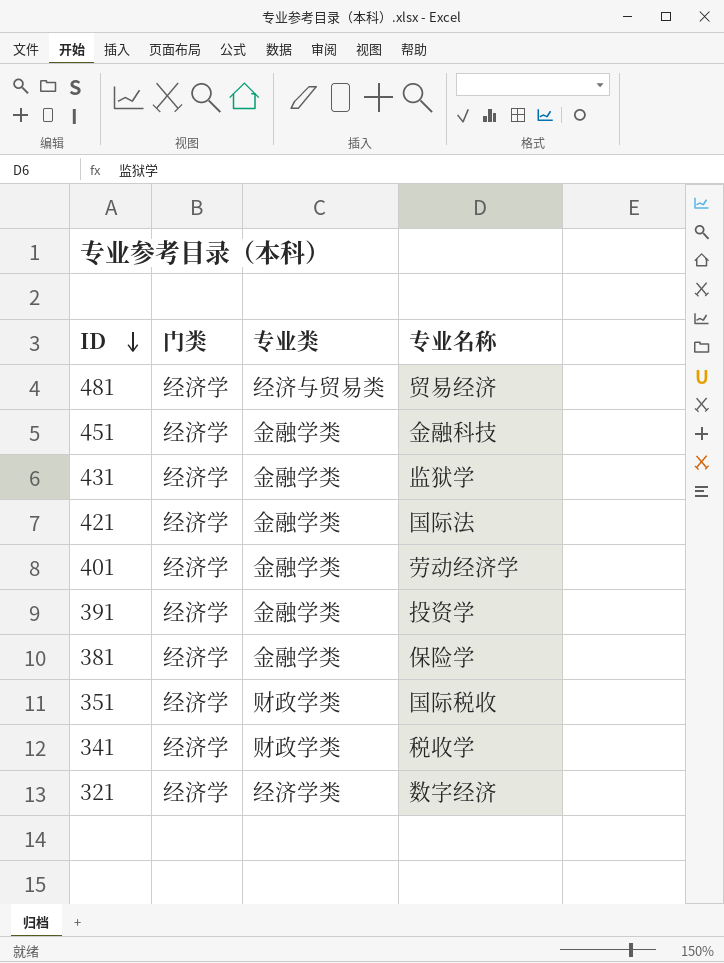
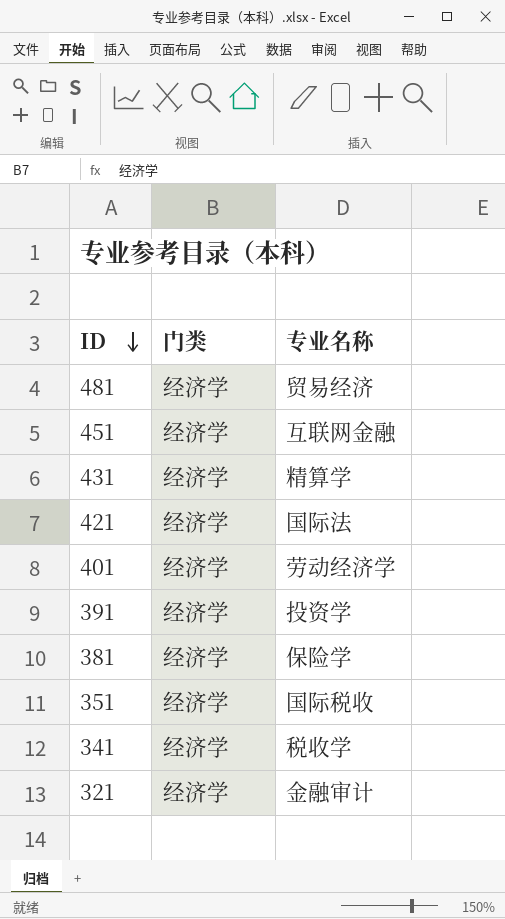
column 专业类 | position: 3 -> none
451 | 专业名称: 金融科技 -> 互联网金融
431 | 专业名称: 监狱学 -> 精算学
321 | 专业名称: 数字经济 -> 金融审计

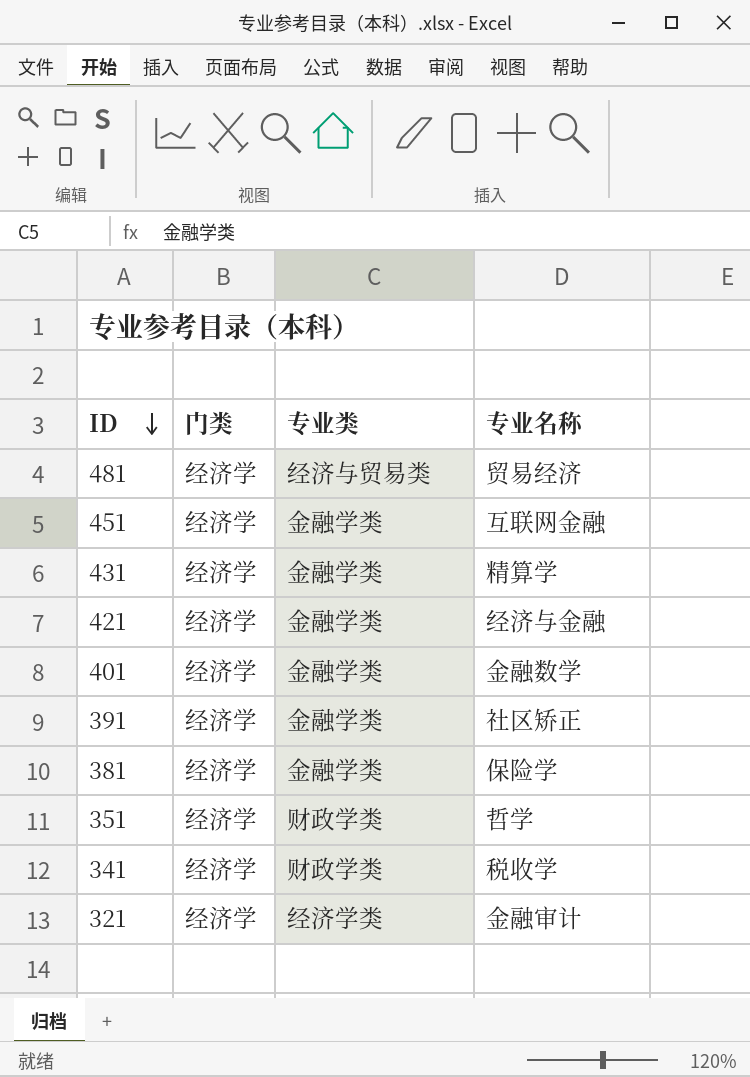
column 专业类 | position: none -> 3
421 | 专业名称: 国际法 -> 经济与金融
401 | 专业名称: 劳动经济学 -> 金融数学
391 | 专业名称: 投资学 -> 社区矫正
351 | 专业名称: 国际税收 -> 哲学

